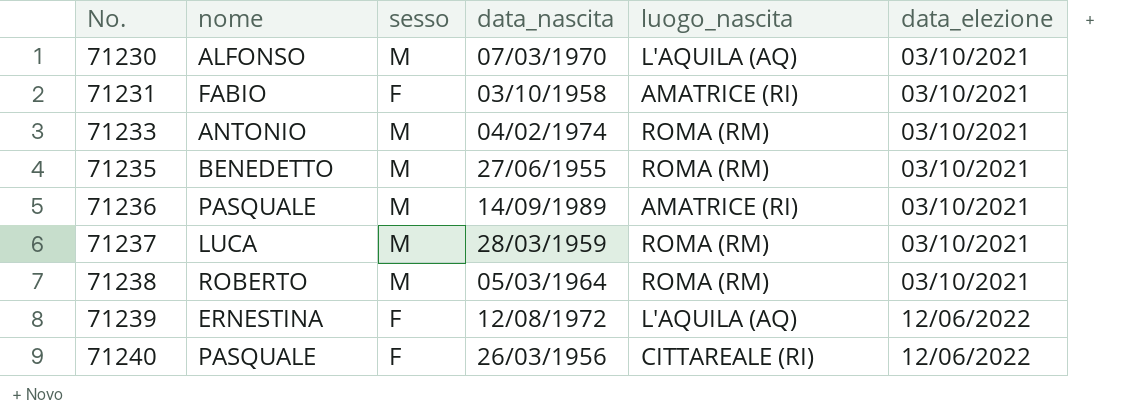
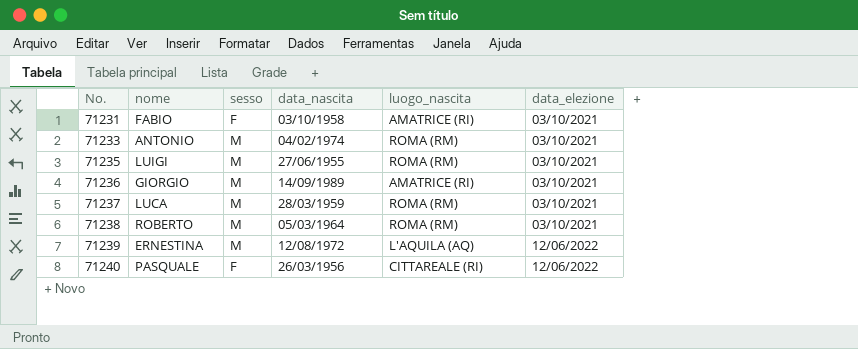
row 71230: ALFONSO | M | 07/03/1970 | L'AQUILA (AQ) | 03/10/2021 -> none
71235 | nome: BENEDETTO -> LUIGI
71236 | nome: PASQUALE -> GIORGIO
71239 | sesso: F -> M

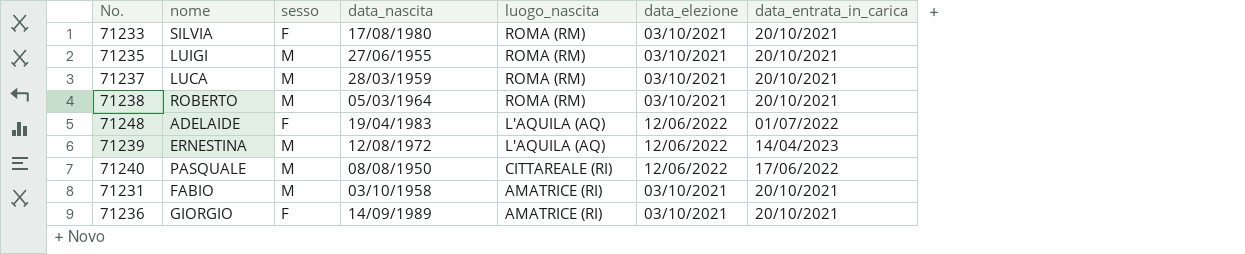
row order: No. ascending -> luogo_nascita descending
column data_entrata_in_carica | position: none -> 7
71233 | nome: ANTONIO -> SILVIA
71233 | sesso: M -> F
71233 | data_nascita: 04/02/1974 -> 17/08/1980
row 71248: none -> ADELAIDE | F | 19/04/1983 | L'AQUILA (AQ) | 12/06/2022 | 01/07/2022
71240 | sesso: F -> M
71240 | data_nascita: 26/03/1956 -> 08/08/1950
71231 | sesso: F -> M
71236 | sesso: M -> F

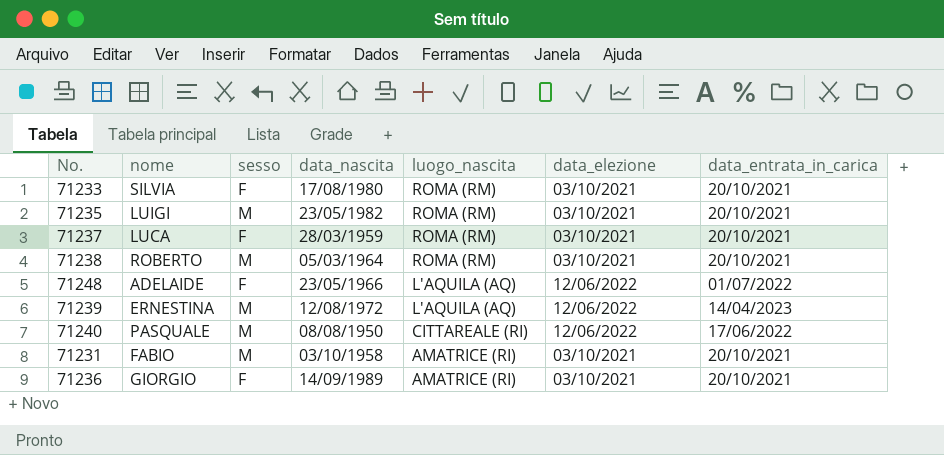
71235 | data_nascita: 27/06/1955 -> 23/05/1982
71237 | sesso: M -> F
71248 | data_nascita: 19/04/1983 -> 23/05/1966

